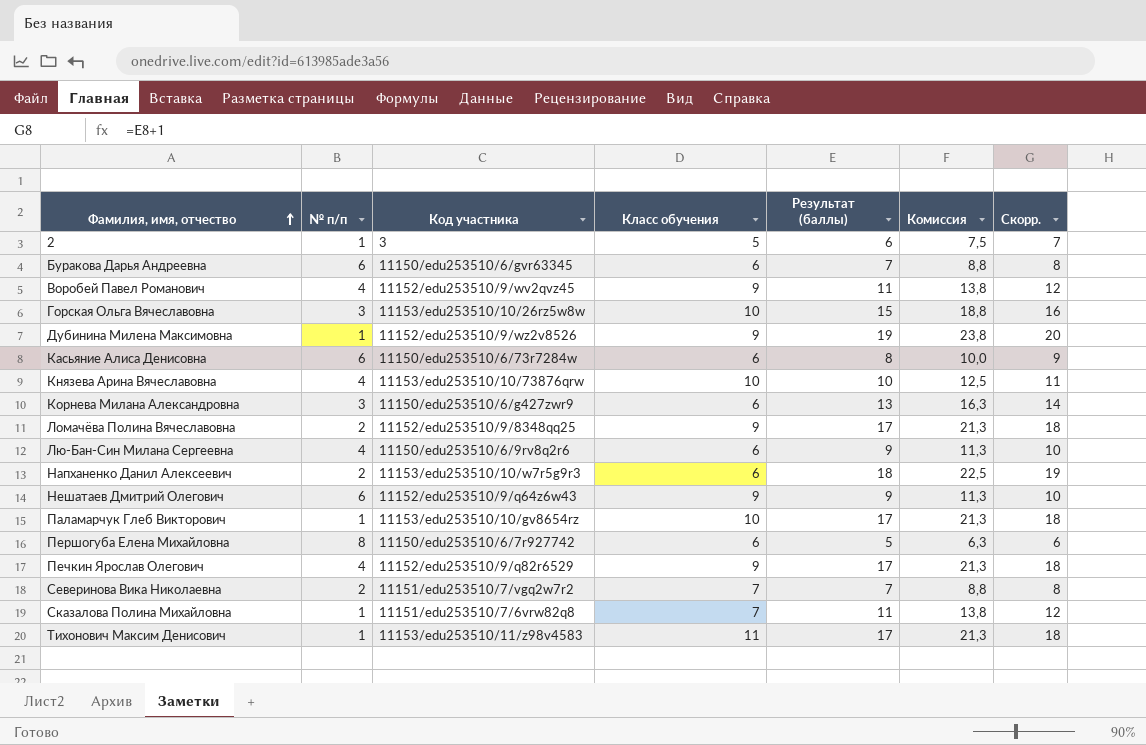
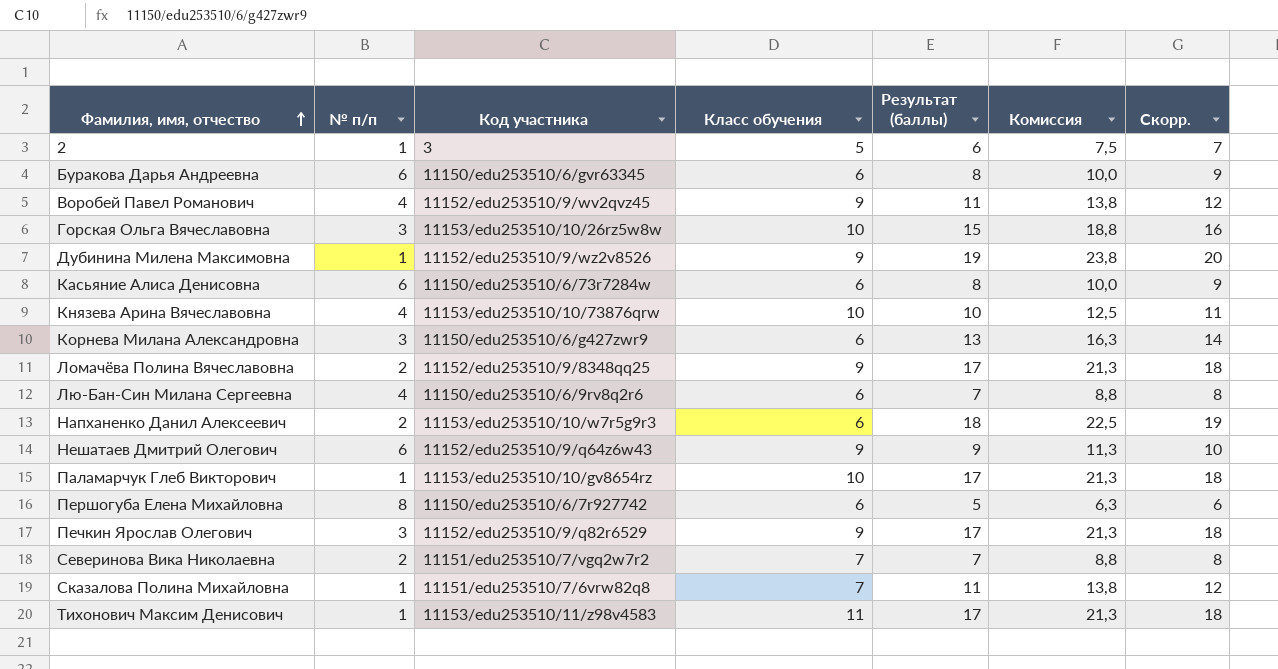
Буракова Дарья Андреевна | Результат (баллы): 7 -> 8
Буракова Дарья Андреевна | Комиссия: 8,8 -> 10,0
Буракова Дарья Андреевна | Скорр.: 8 -> 9
Лю-Бан-Син Милана Сергеевна | Результат (баллы): 9 -> 7
Лю-Бан-Син Милана Сергеевна | Комиссия: 11,3 -> 8,8
Лю-Бан-Син Милана Сергеевна | Скорр.: 10 -> 8
Печкин Ярослав Олегович | № п/п: 4 -> 3

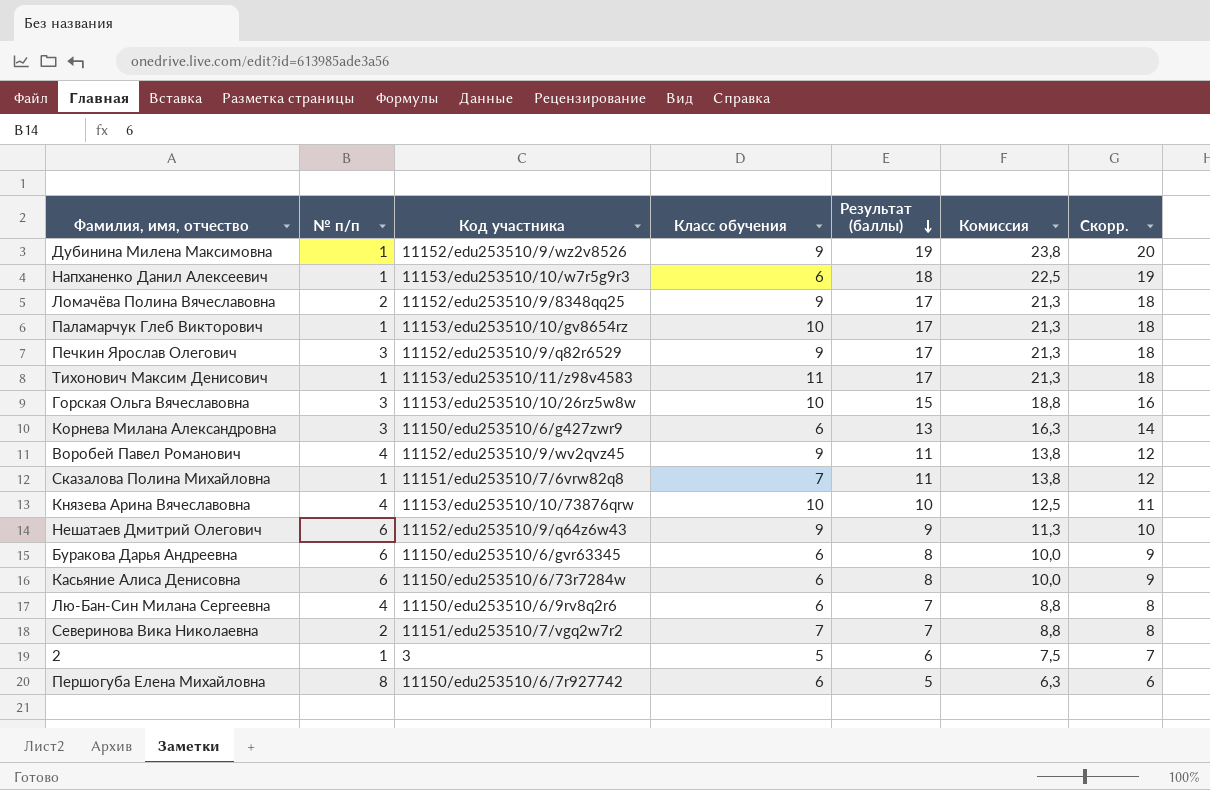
row order: Фамилия, имя, отчество ascending -> Результат (баллы) descending
Напханенко Данил Алексеевич | № п/п: 2 -> 1

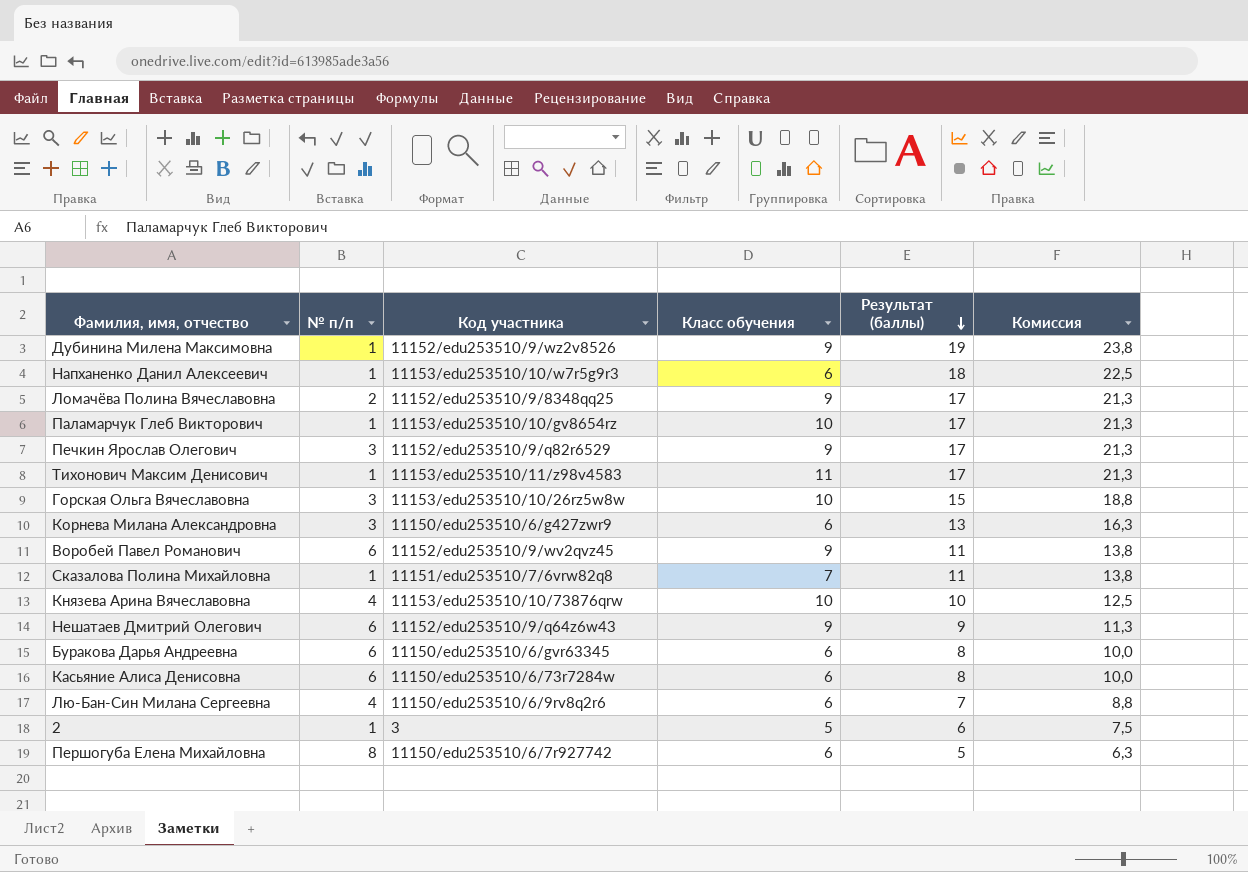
column Скорр. | formula: [Результат (баллы)] + 1 -> none
row Северинова Вика Николаевна: 2 | 11151/edu253510/7/vgq2w7r2 | 7 | 7 | 8,8 | 8 -> none
Воробей Павел Романович | № п/п: 4 -> 6

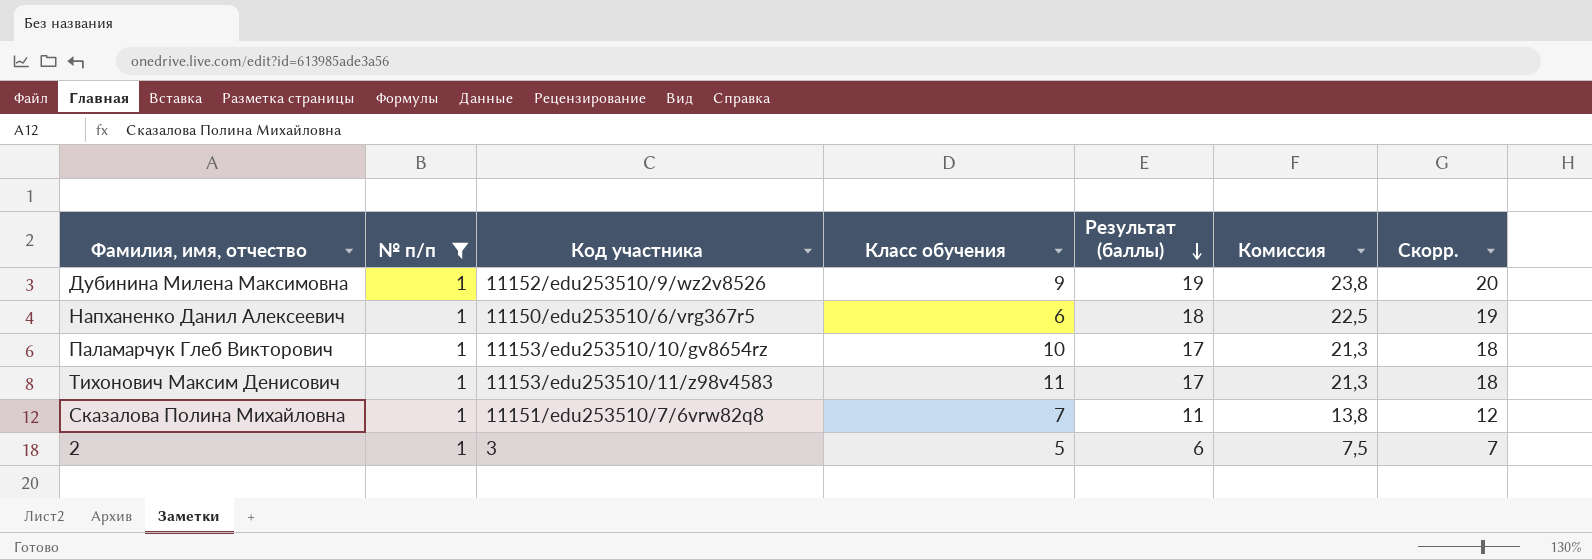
filter: none -> № п/п = 1
column Скорр. | formula: none -> [Результат (баллы)] + 1
Напханенко Данил Алексеевич | Код участника: 11153/edu253510/10/w7r5g9r3 -> 11150/edu253510/6/vrg367r5

